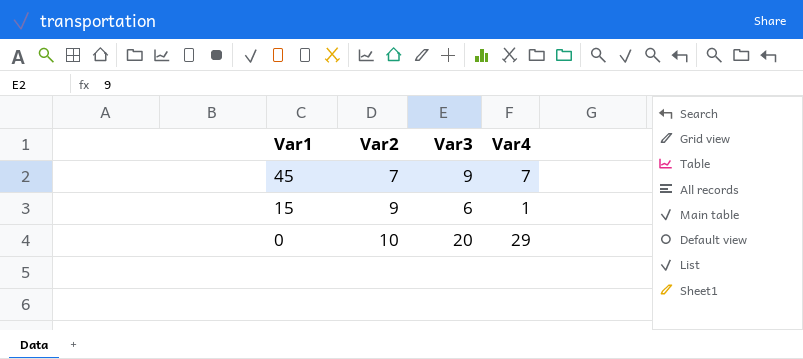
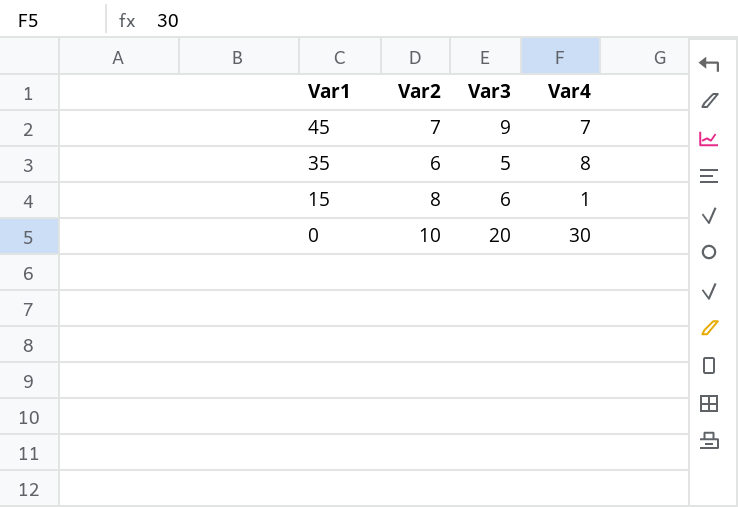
row 35: none -> 6 | 5 | 8
15 | Var2: 9 -> 8
0 | Var4: 29 -> 30

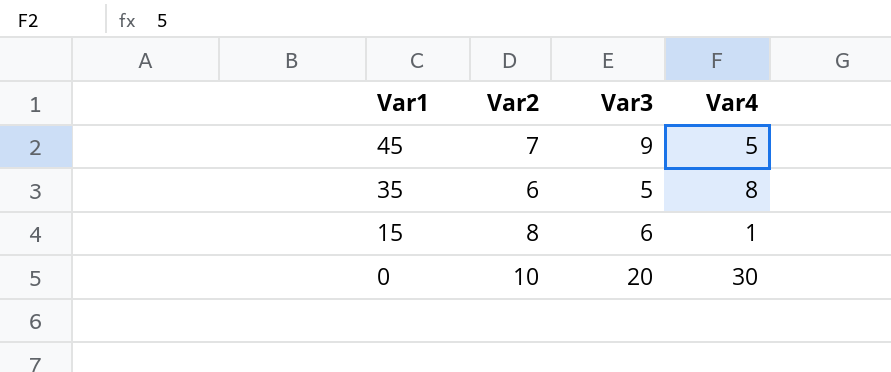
45 | Var4: 7 -> 5

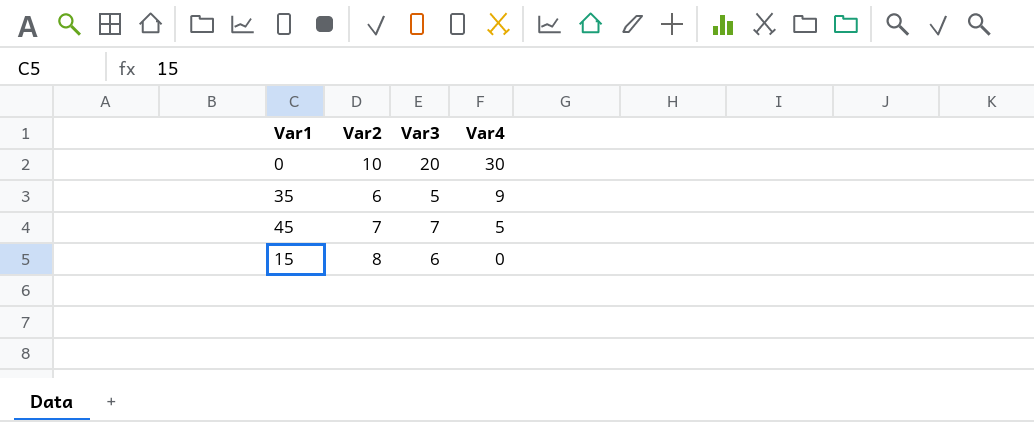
row order: Var1 descending -> Var4 descending
35 | Var4: 8 -> 9
45 | Var3: 9 -> 7
15 | Var4: 1 -> 0

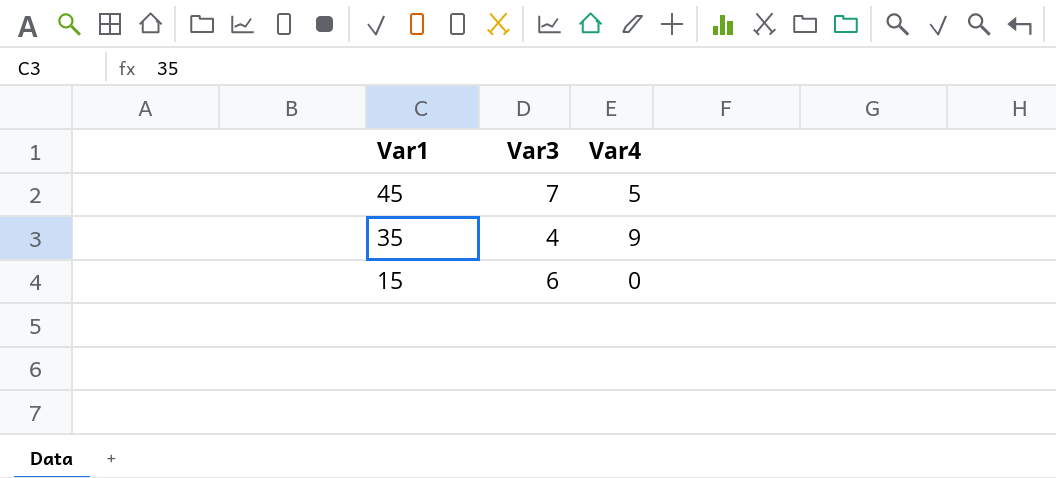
row order: Var4 descending -> Var1 descending
column Var2 | position: 2 -> none
row 0: 10 | 20 | 30 -> none
35 | Var3: 5 -> 4

